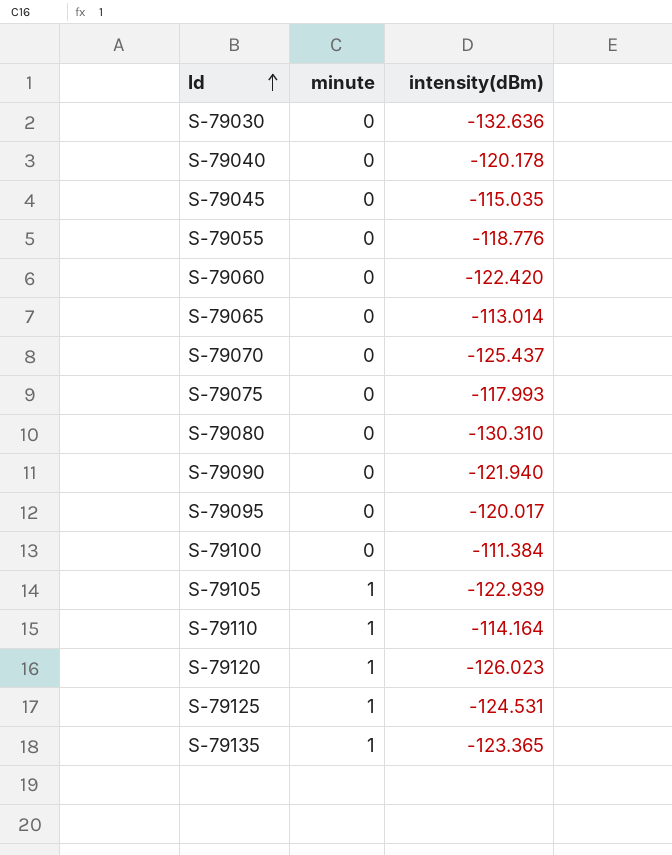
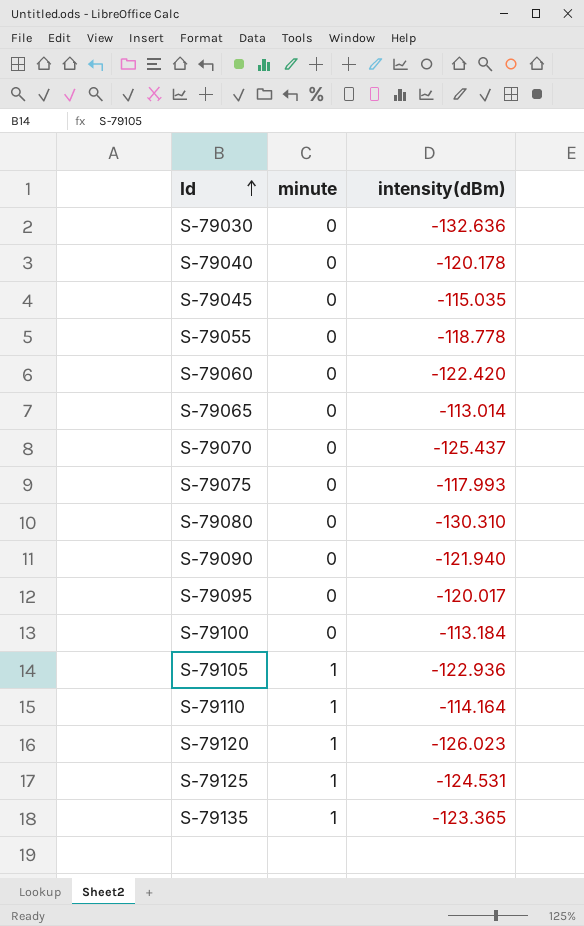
S-79055 | intensity(dBm): -118.776 -> -118.778
S-79100 | intensity(dBm): -111.384 -> -113.184
S-79105 | intensity(dBm): -122.939 -> -122.936

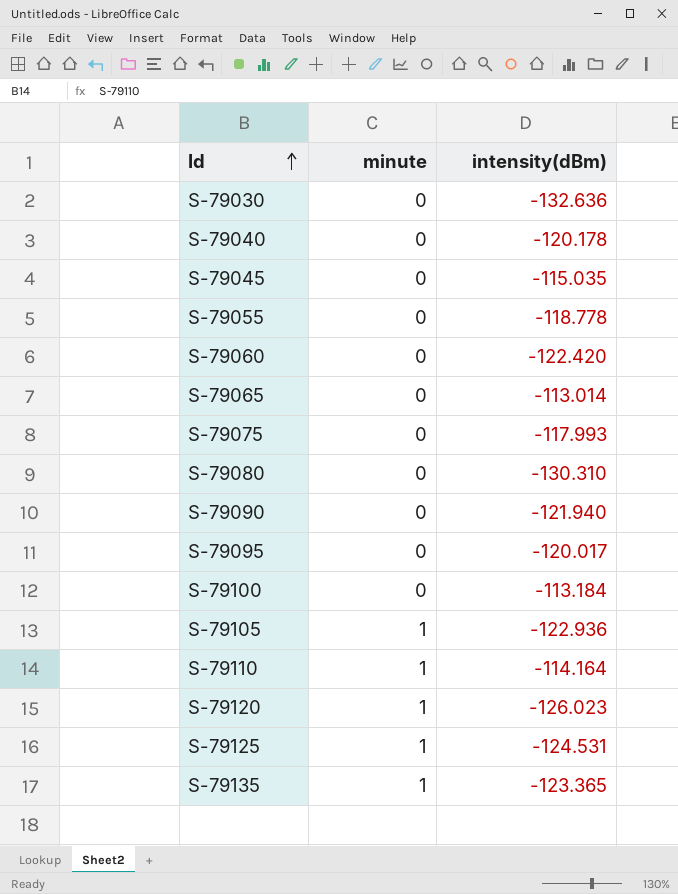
row S-79070: 0 | -125.437 -> none

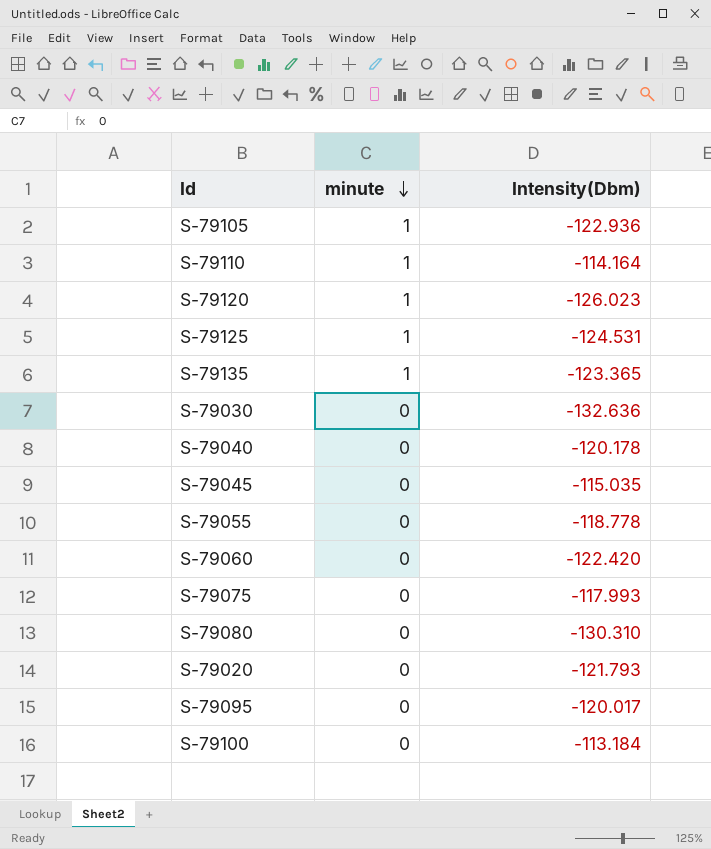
row order: Id ascending -> minute descending
column name: intensity(dBm) -> Intensity(Dbm)
row S-79065: 0 | -113.014 -> none
row S-79090: 0 | -121.940 -> none
row S-79020: none -> 0 | -121.793

